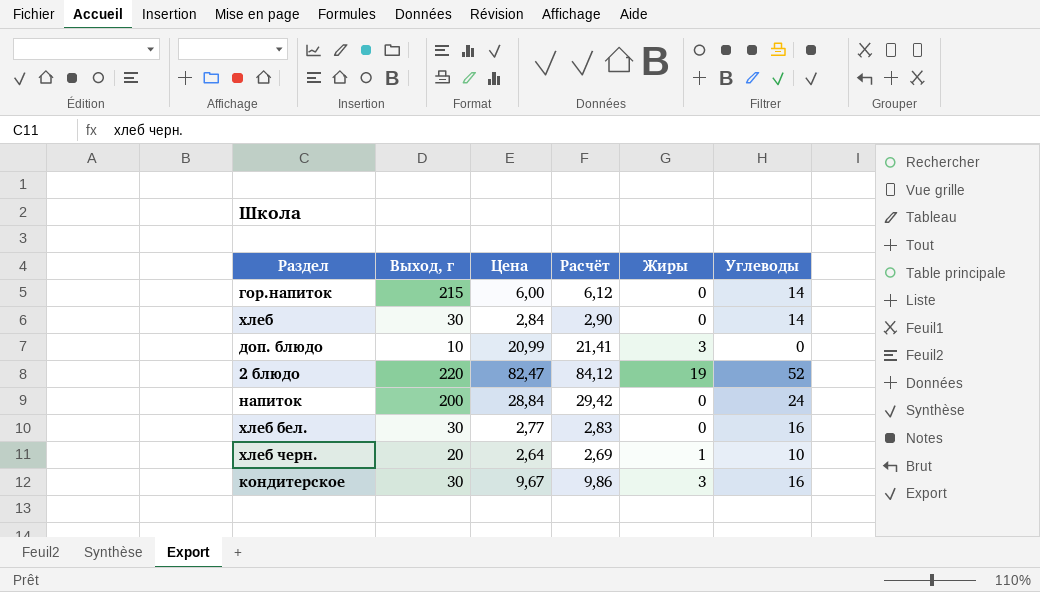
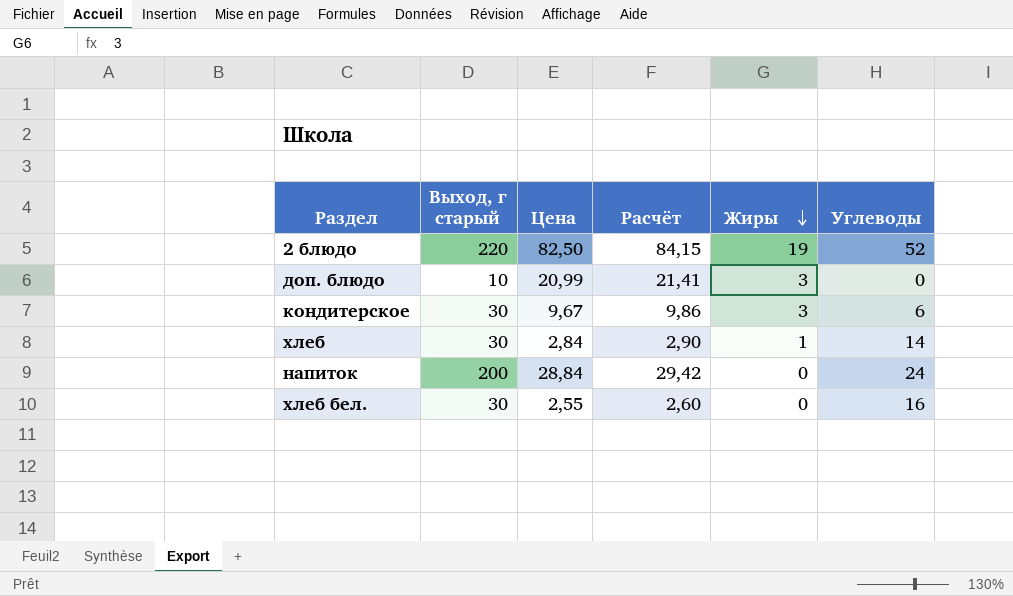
row order: none -> Жиры descending
column name: Выход, г -> Выход, г старый
row гор.напиток: 215 | 6,00 | 6,12 | 0 | 14 -> none
row хлеб черн.: 20 | 2,64 | 2,69 | 1 | 10 -> none
2 блюдо | Цена: 82,47 -> 82,50
2 блюдо | Расчёт: 84,12 -> 84,15
кондитерское | Углеводы: 16 -> 6
хлеб | Жиры: 0 -> 1
хлеб бел. | Цена: 2,77 -> 2,55
хлеб бел. | Расчёт: 2,83 -> 2,60

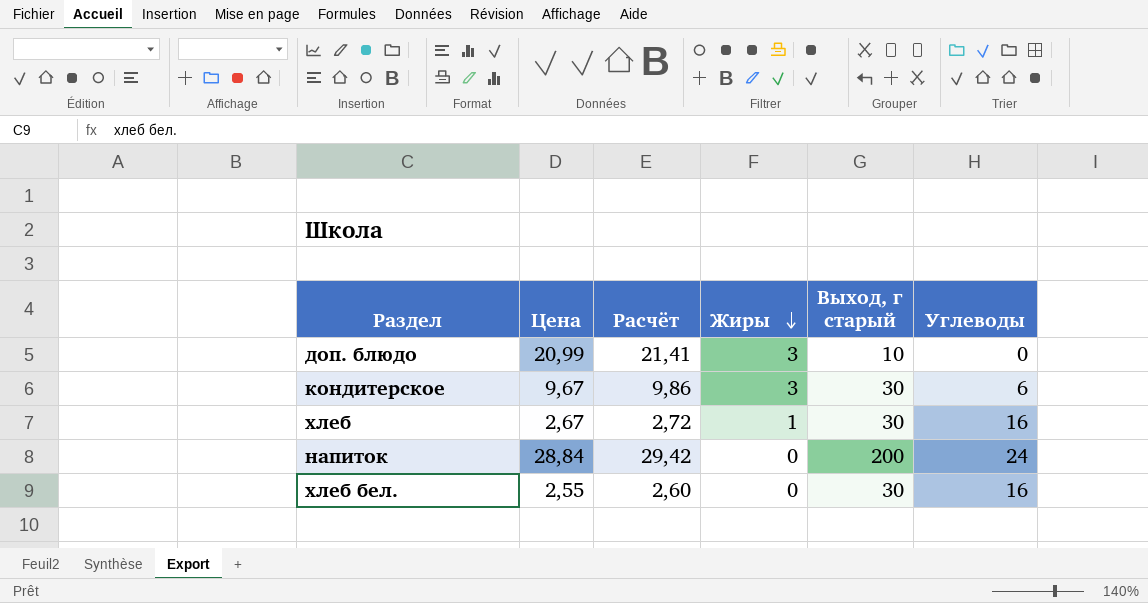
column Выход, г старый | position: 2 -> 5
row 2 блюдо: 220 | 82,50 | 84,15 | 19 | 52 -> none
хлеб | Цена: 2,84 -> 2,67
хлеб | Расчёт: 2,90 -> 2,72
хлеб | Углеводы: 14 -> 16

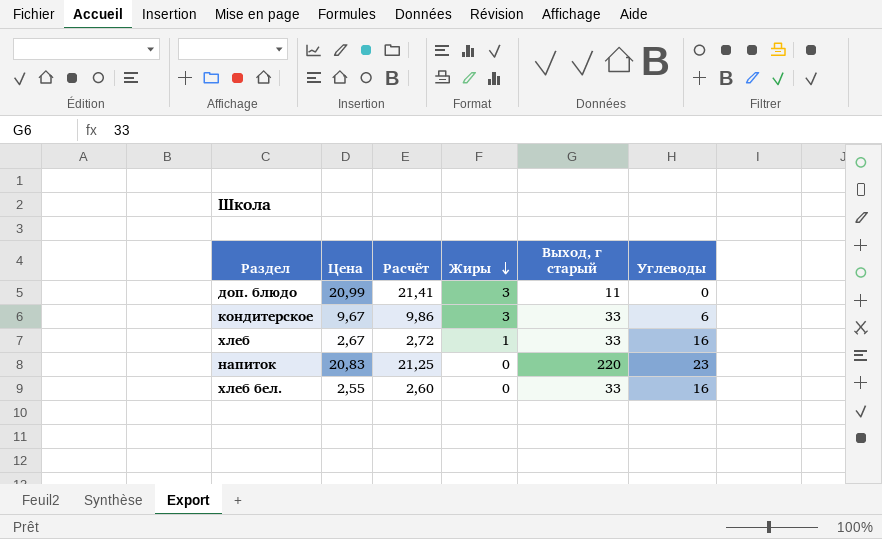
доп. блюдо | Выход, г старый: 10 -> 11
кондитерское | Выход, г старый: 30 -> 33
хлеб | Выход, г старый: 30 -> 33
напиток | Цена: 28,84 -> 20,83
напиток | Расчёт: 29,42 -> 21,25
напиток | Выход, г старый: 200 -> 220
напиток | Углеводы: 24 -> 23
хлеб бел. | Выход, г старый: 30 -> 33

